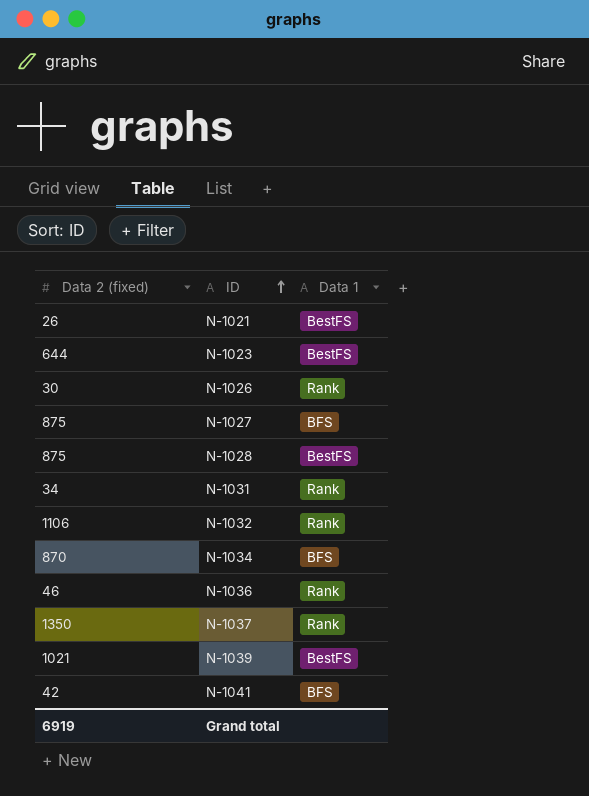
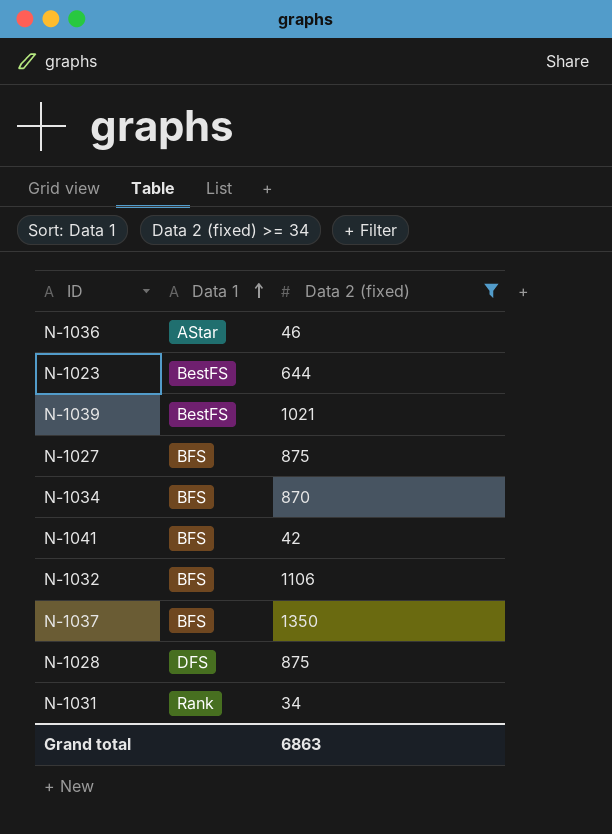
filter: none -> Data 2 (fixed) >= 34
row order: ID ascending -> Data 1 ascending
column Data 2 (fixed) | position: 1 -> 3
N-1036 | Data 1: Rank -> AStar
N-1032 | Data 1: Rank -> BFS
N-1037 | Data 1: Rank -> BFS
N-1028 | Data 1: BestFS -> DFS
Grand total | Data 2 (fixed): 6919 -> 6863

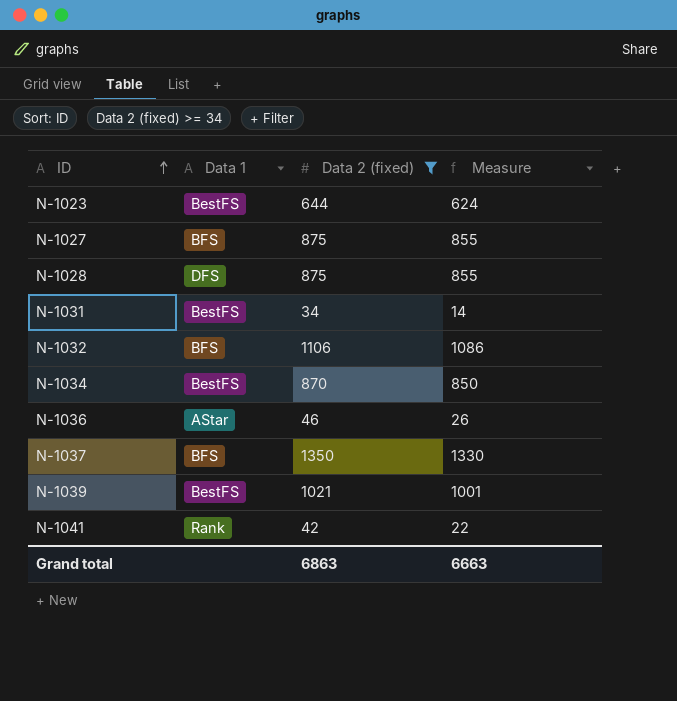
row order: Data 1 ascending -> ID ascending
column Measure | formula: none -> [Data 2 (fixed)] - 20
N-1031 | Data 1: Rank -> BestFS
N-1034 | Data 1: BFS -> BestFS
N-1041 | Data 1: BFS -> Rank

